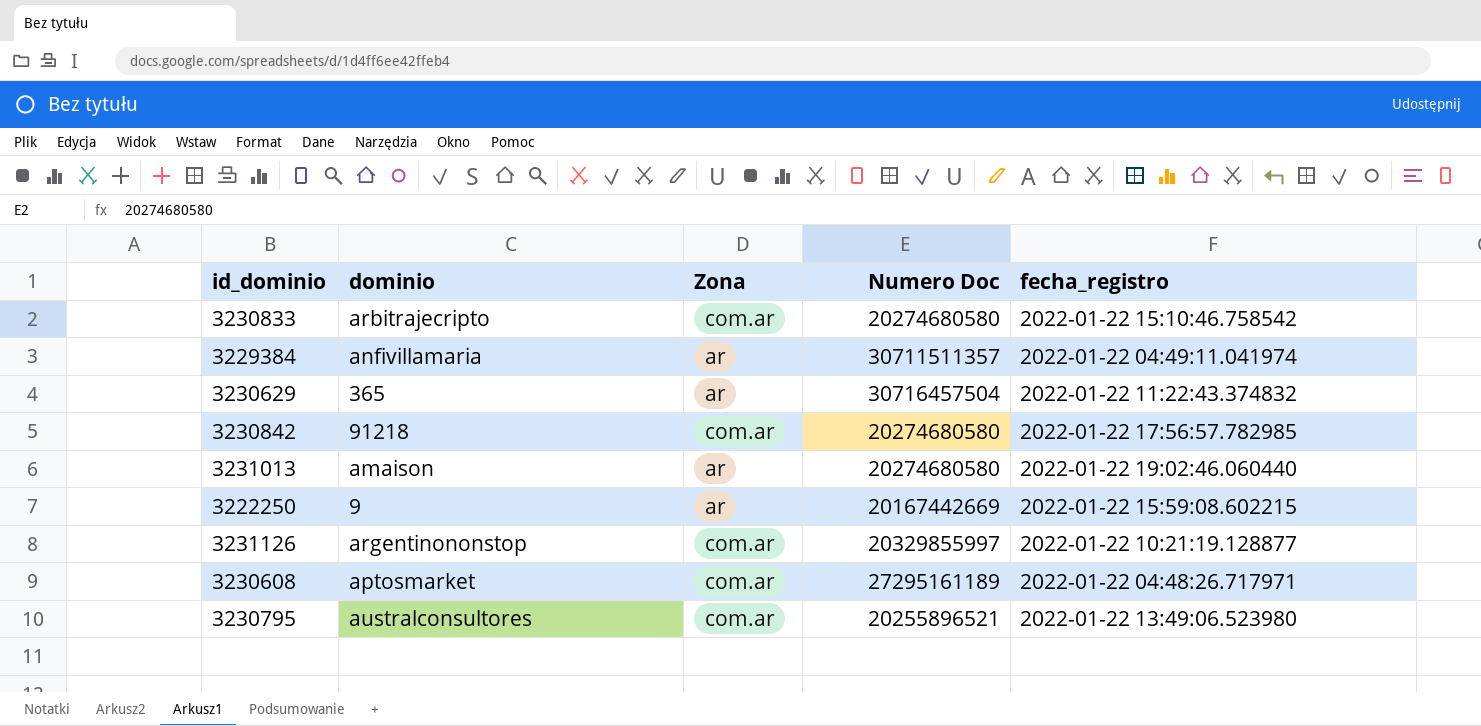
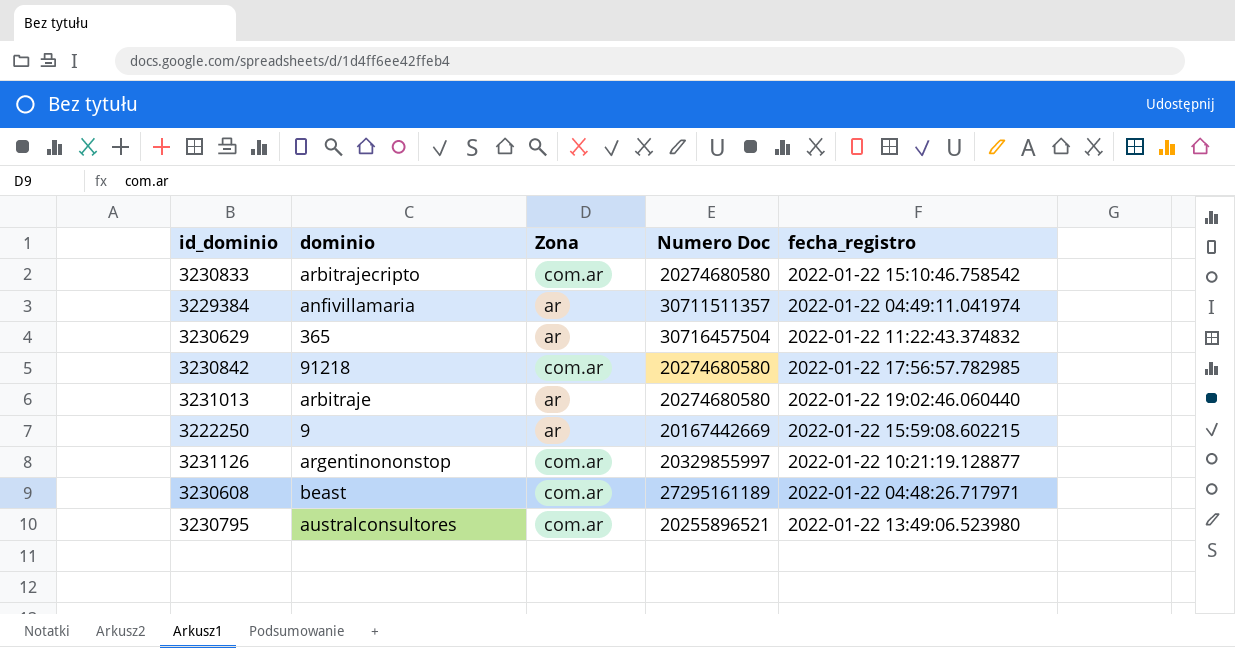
3231013 | dominio: amaison -> arbitraje
3230608 | dominio: aptosmarket -> beast

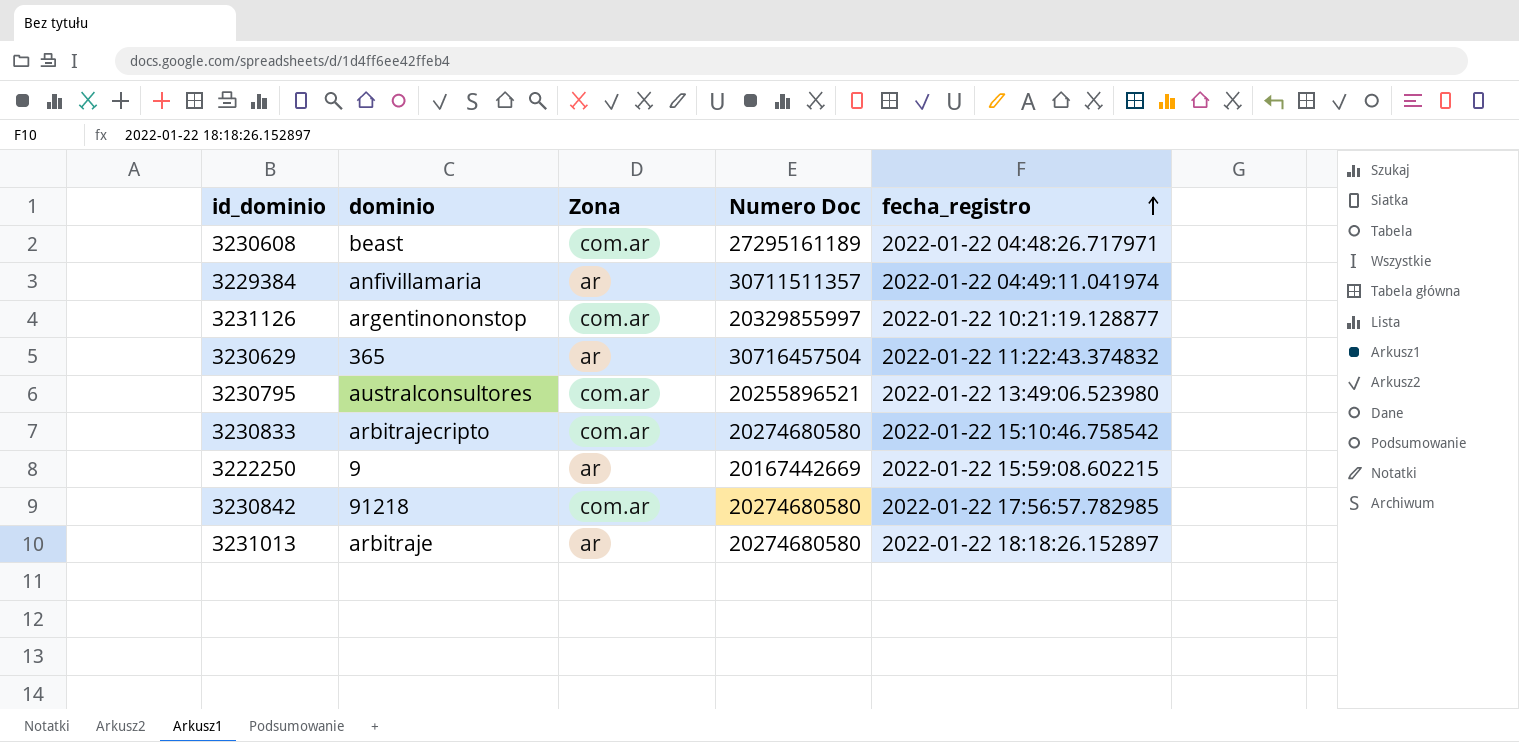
row order: none -> fecha_registro ascending
3231013 | fecha_registro: 2022-01-22 19:02:46.060440 -> 2022-01-22 18:18:26.152897

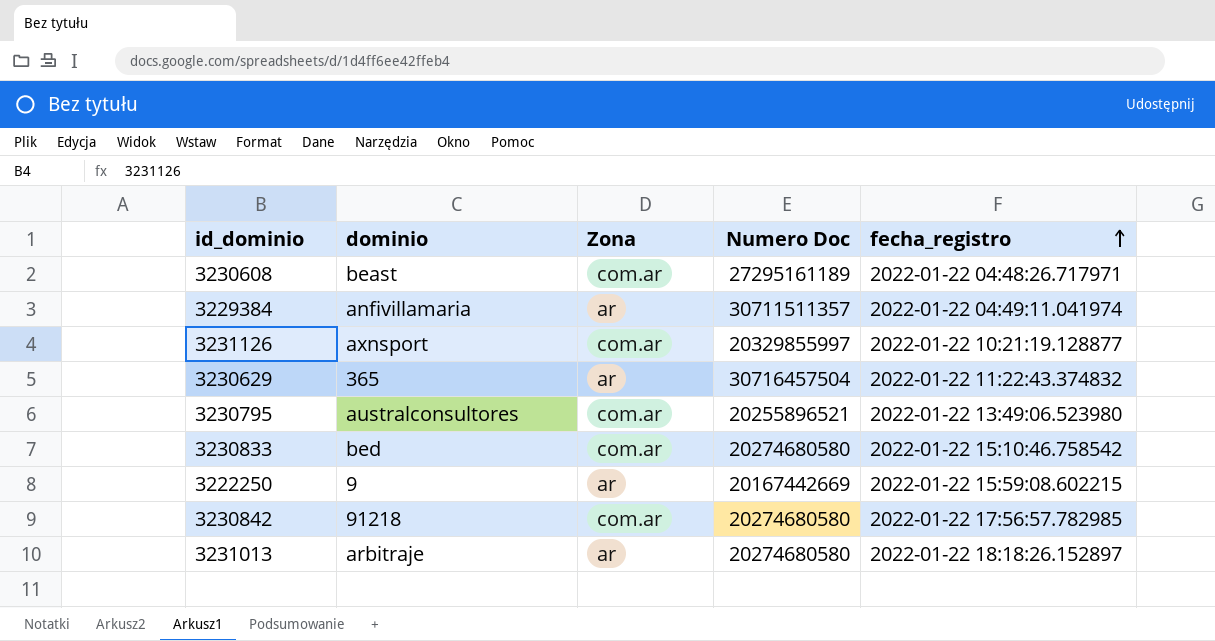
3231126 | dominio: argentinononstop -> axnsport
3230833 | dominio: arbitrajecripto -> bed

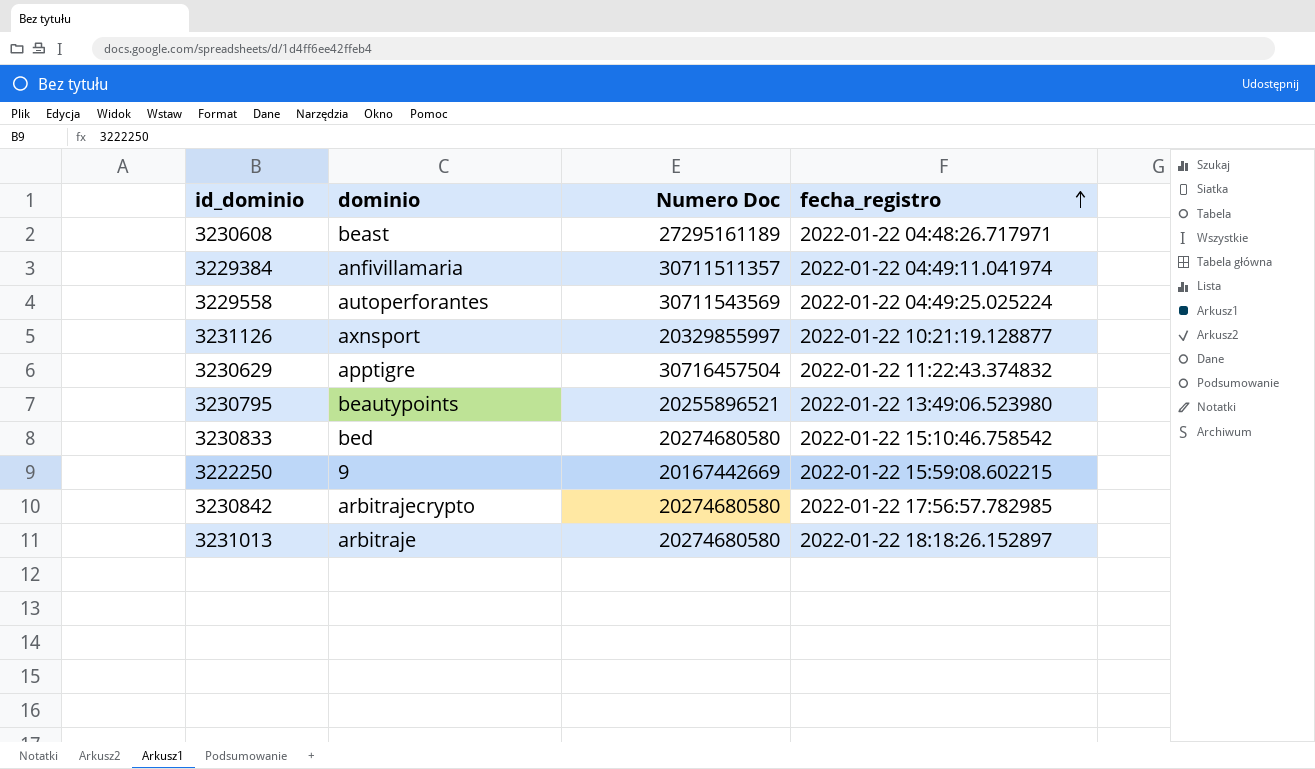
column Zona | position: 3 -> none
row 3229558: none -> autoperforantes | 30711543569 | 2022-01-22 04:49:25.025224
3230629 | dominio: 365 -> apptigre
3230795 | dominio: australconsultores -> beautypoints
3230842 | dominio: 91218 -> arbitrajecrypto

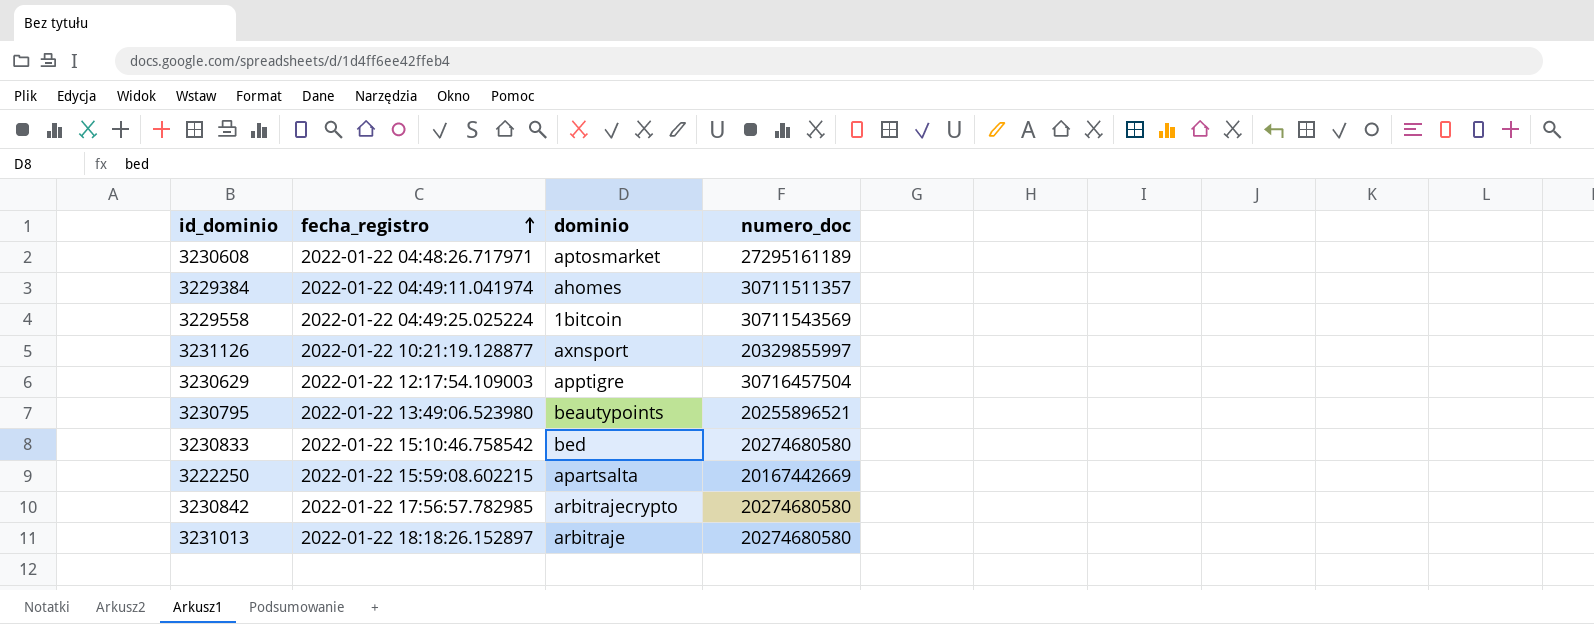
column fecha_registro | position: 4 -> 2
column name: Numero Doc -> numero_doc
3230608 | dominio: beast -> aptosmarket
3229384 | dominio: anfivillamaria -> ahomes
3229558 | dominio: autoperforantes -> 1bitcoin
3230629 | fecha_registro: 2022-01-22 11:22:43.374832 -> 2022-01-22 12:17:54.109003
3222250 | dominio: 9 -> apartsalta

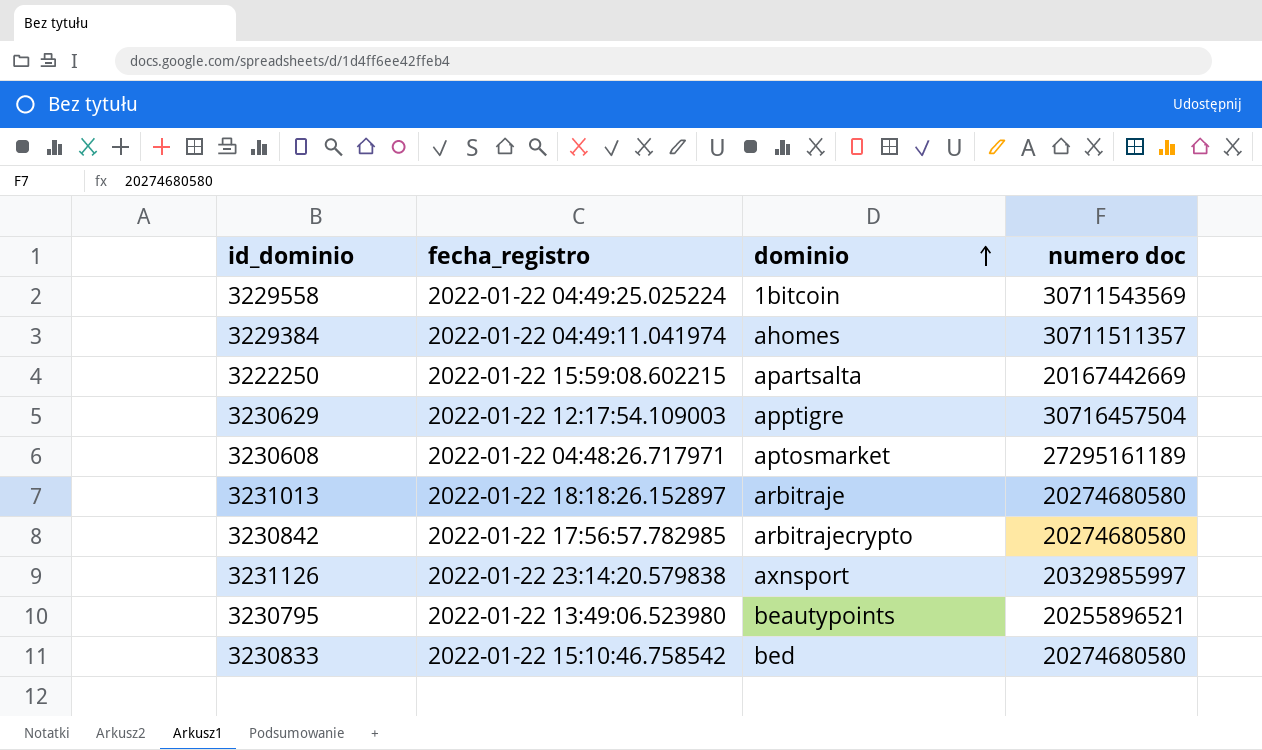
row order: fecha_registro ascending -> dominio ascending
column name: numero_doc -> numero doc
3231126 | fecha_registro: 2022-01-22 10:21:19.128877 -> 2022-01-22 23:14:20.579838

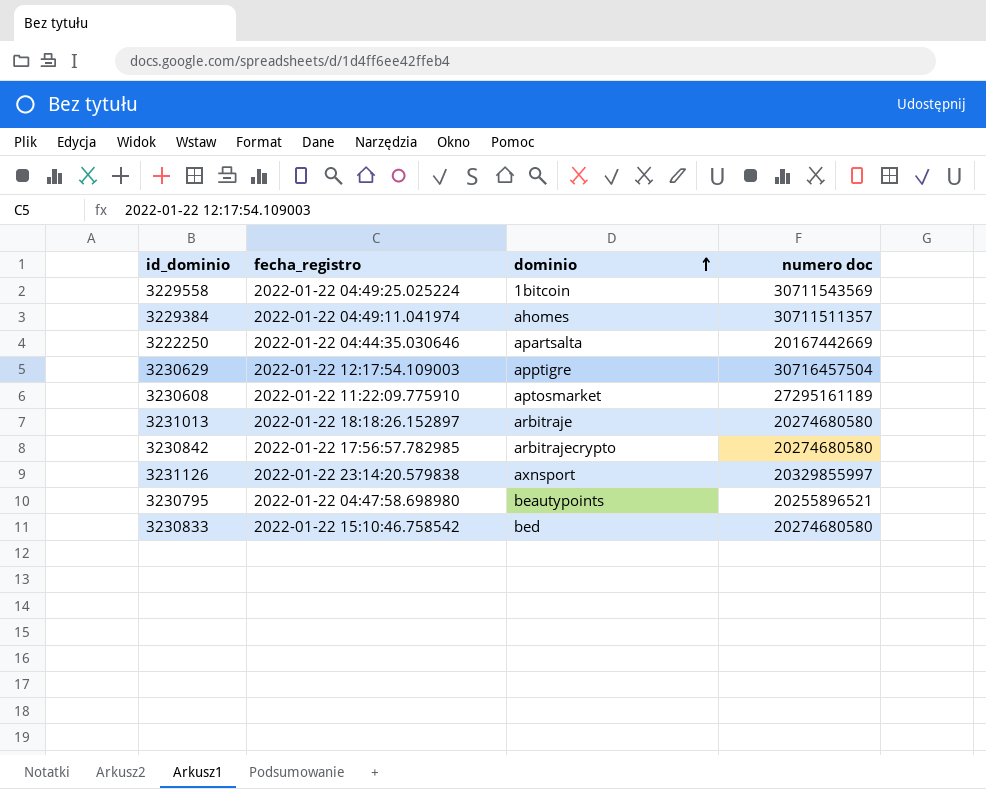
3222250 | fecha_registro: 2022-01-22 15:59:08.602215 -> 2022-01-22 04:44:35.030646
3230608 | fecha_registro: 2022-01-22 04:48:26.717971 -> 2022-01-22 11:22:09.775910
3230795 | fecha_registro: 2022-01-22 13:49:06.523980 -> 2022-01-22 04:47:58.698980

